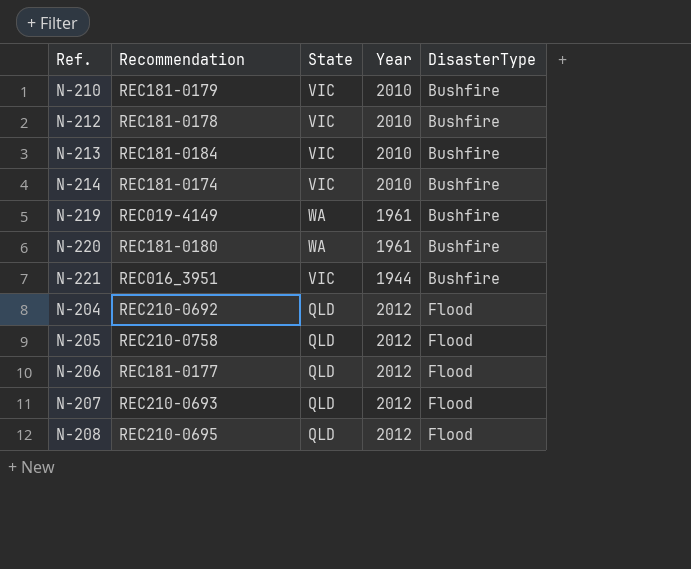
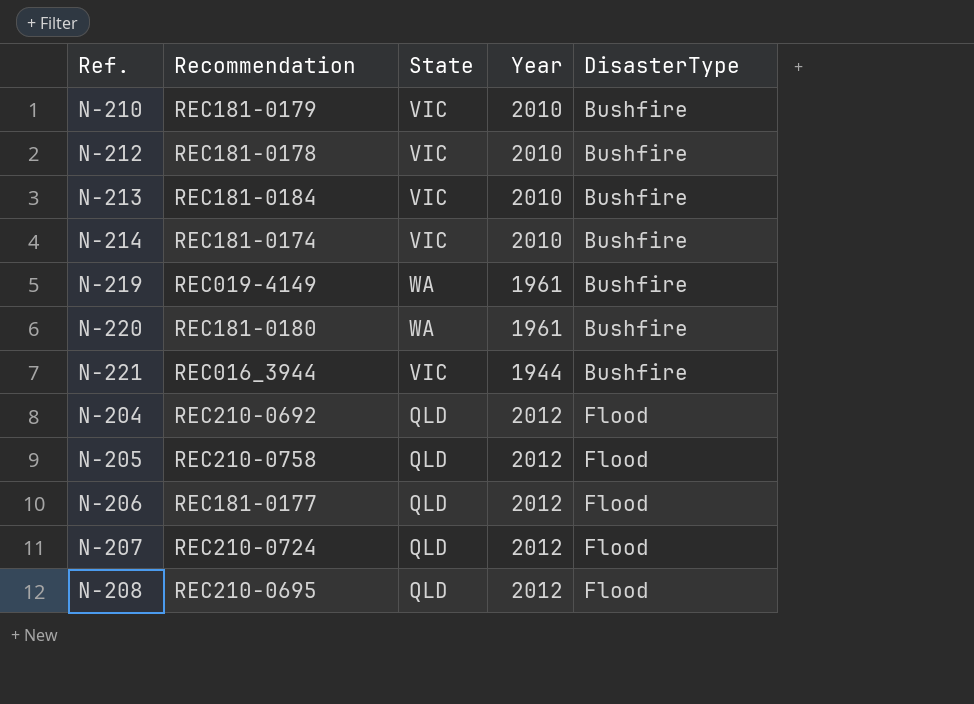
N-221 | Recommendation: REC016_3951 -> REC016_3944
N-207 | Recommendation: REC210-0693 -> REC210-0724

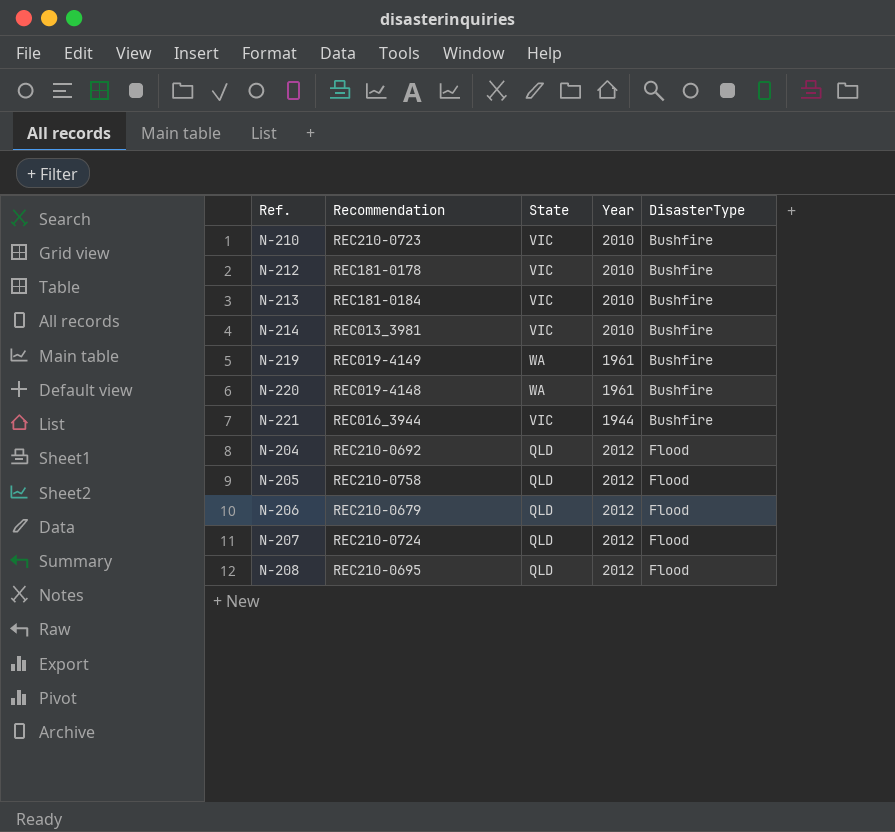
N-210 | Recommendation: REC181-0179 -> REC210-0723
N-214 | Recommendation: REC181-0174 -> REC013_3981
N-220 | Recommendation: REC181-0180 -> REC019-4148
N-206 | Recommendation: REC181-0177 -> REC210-0679

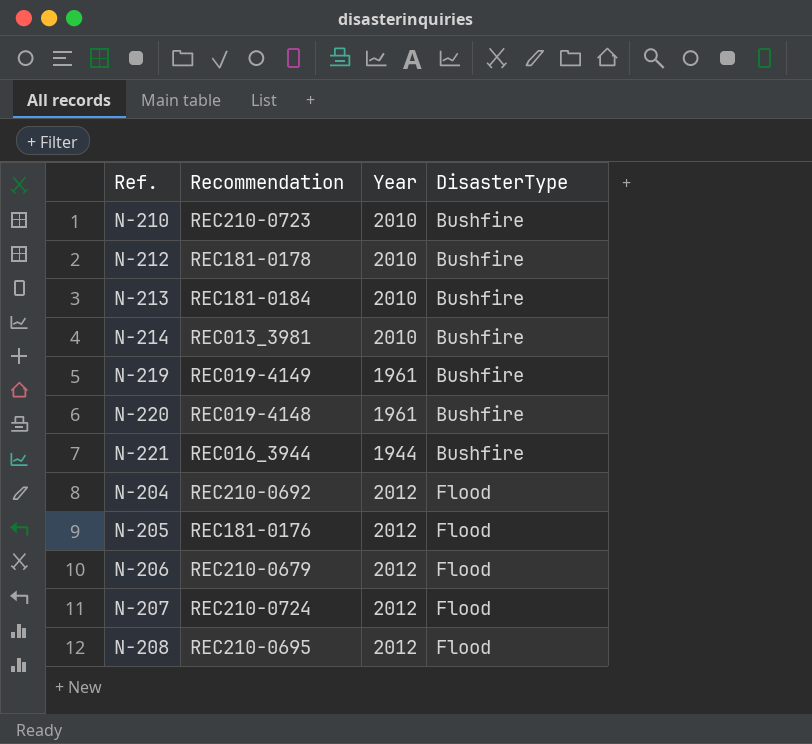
column State | position: 3 -> none
N-205 | Recommendation: REC210-0758 -> REC181-0176

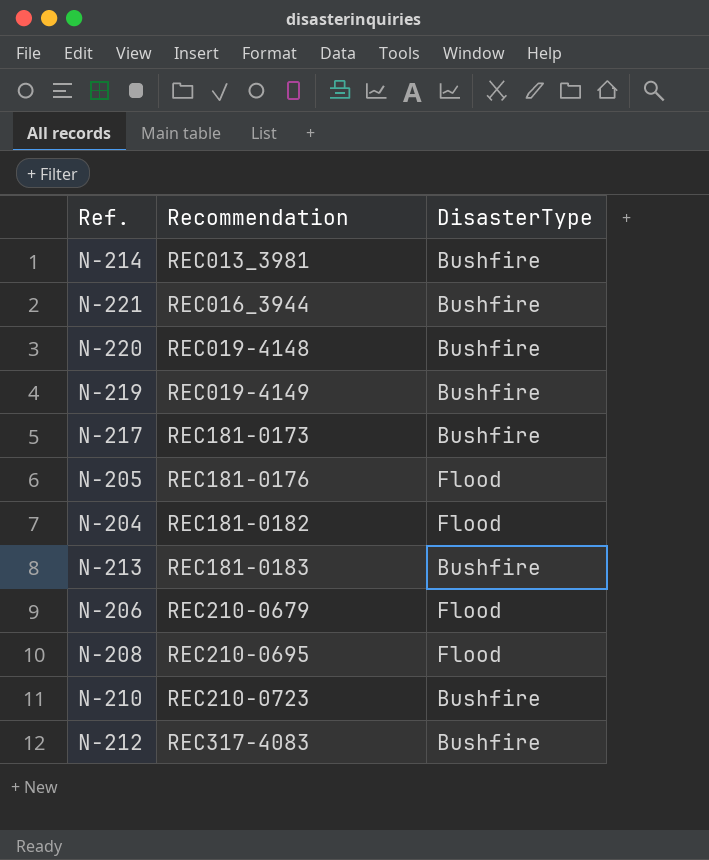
row order: DisasterType ascending -> Recommendation ascending
column Year | position: 3 -> none
row N-207: REC210-0724 | 2012 | Flood -> none
row N-217: none -> REC181-0173 | Bushfire
N-204 | Recommendation: REC210-0692 -> REC181-0182
N-213 | Recommendation: REC181-0184 -> REC181-0183
N-212 | Recommendation: REC181-0178 -> REC317-4083

